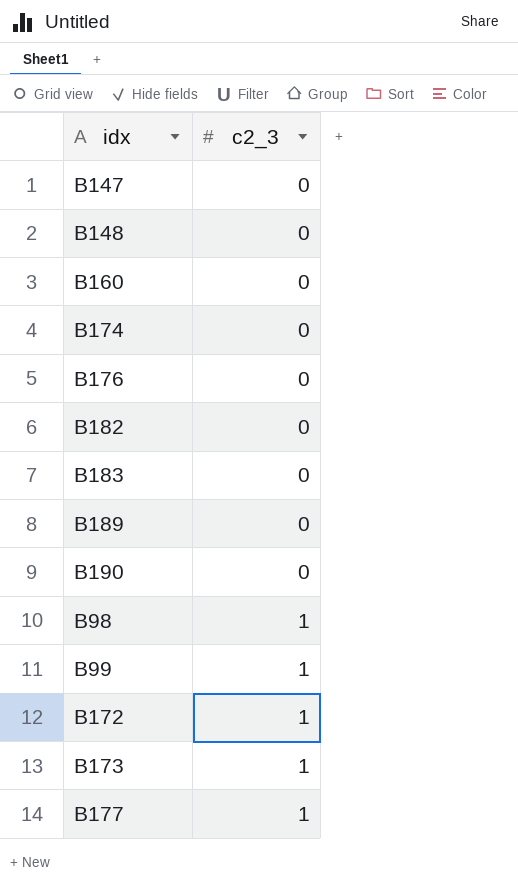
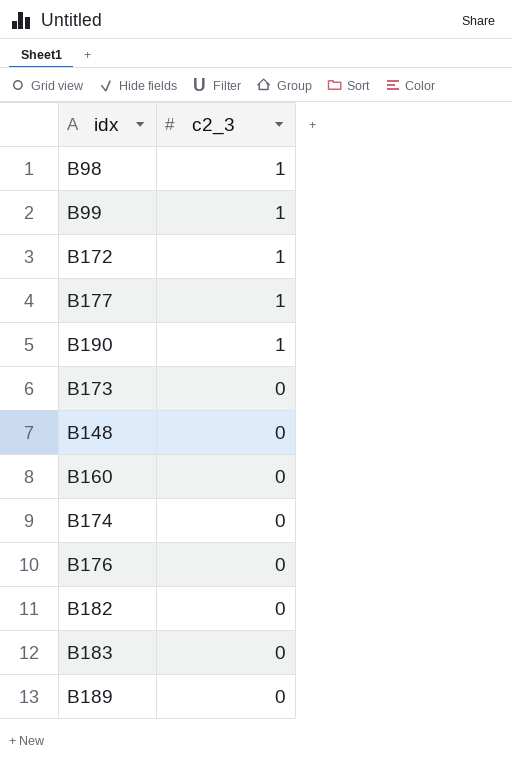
row order: c2_3 ascending -> c2_3 descending
row B147: 0 -> none
B190 | c2_3: 0 -> 1
B173 | c2_3: 1 -> 0

